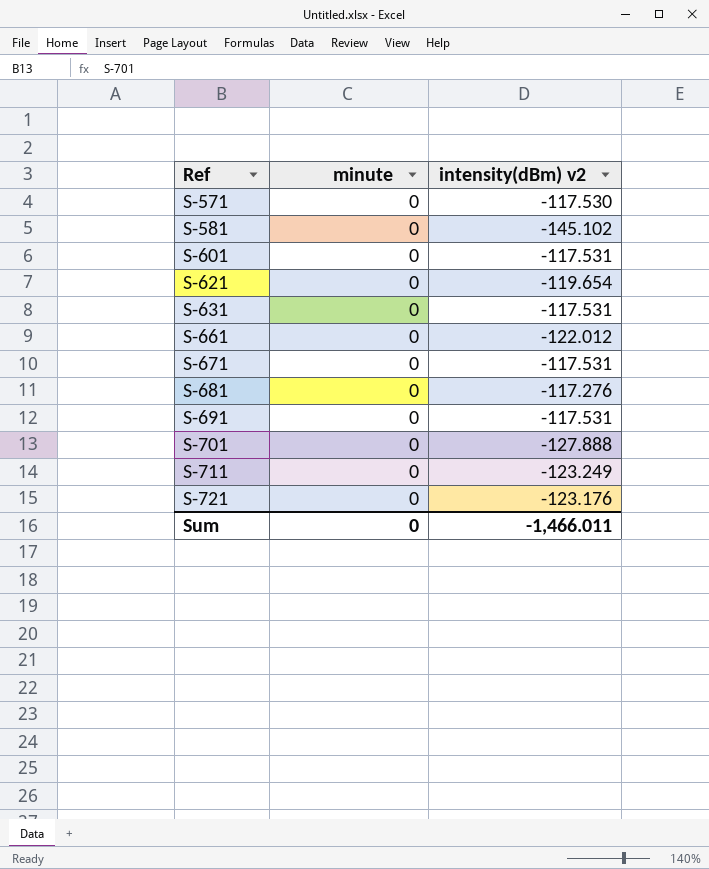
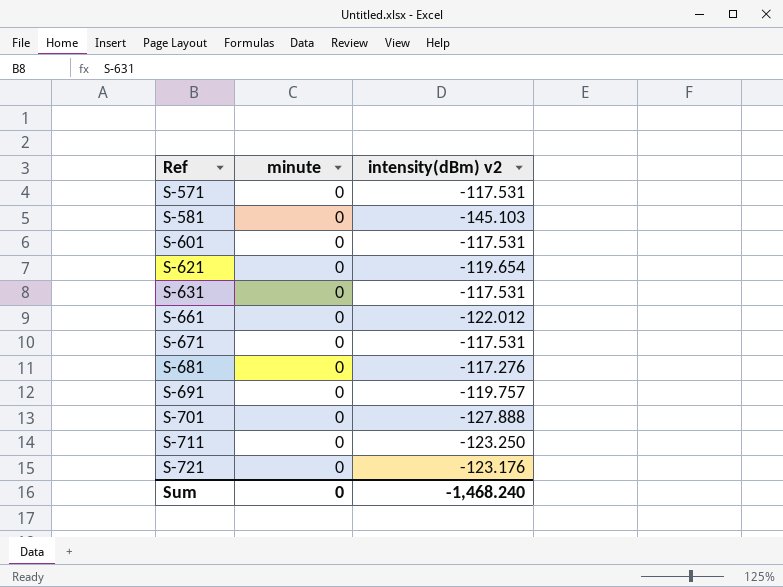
S-571 | intensity(dBm) v2: -117.530 -> -117.531
S-581 | intensity(dBm) v2: -145.102 -> -145.103
S-691 | intensity(dBm) v2: -117.531 -> -119.757
S-711 | intensity(dBm) v2: -123.249 -> -123.250
Sum | intensity(dBm) v2: -1,466.011 -> -1,468.240

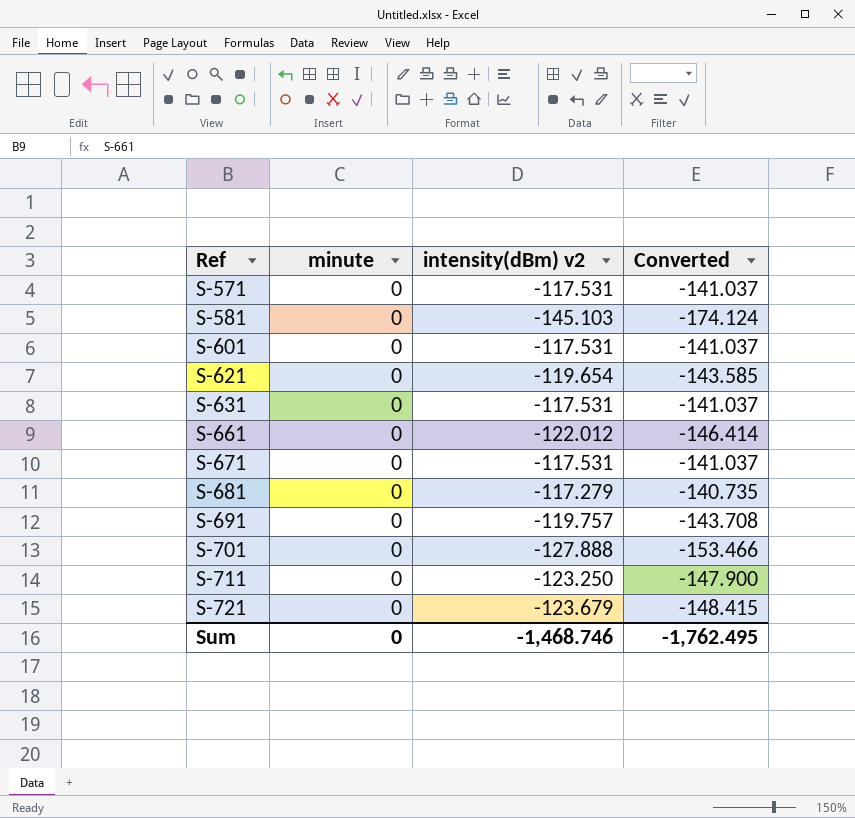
column Converted | formula: none -> [intensity(dBm) v2] * 1.2
S-681 | intensity(dBm) v2: -117.276 -> -117.279
S-721 | intensity(dBm) v2: -123.176 -> -123.679
Sum | intensity(dBm) v2: -1,468.240 -> -1,468.746

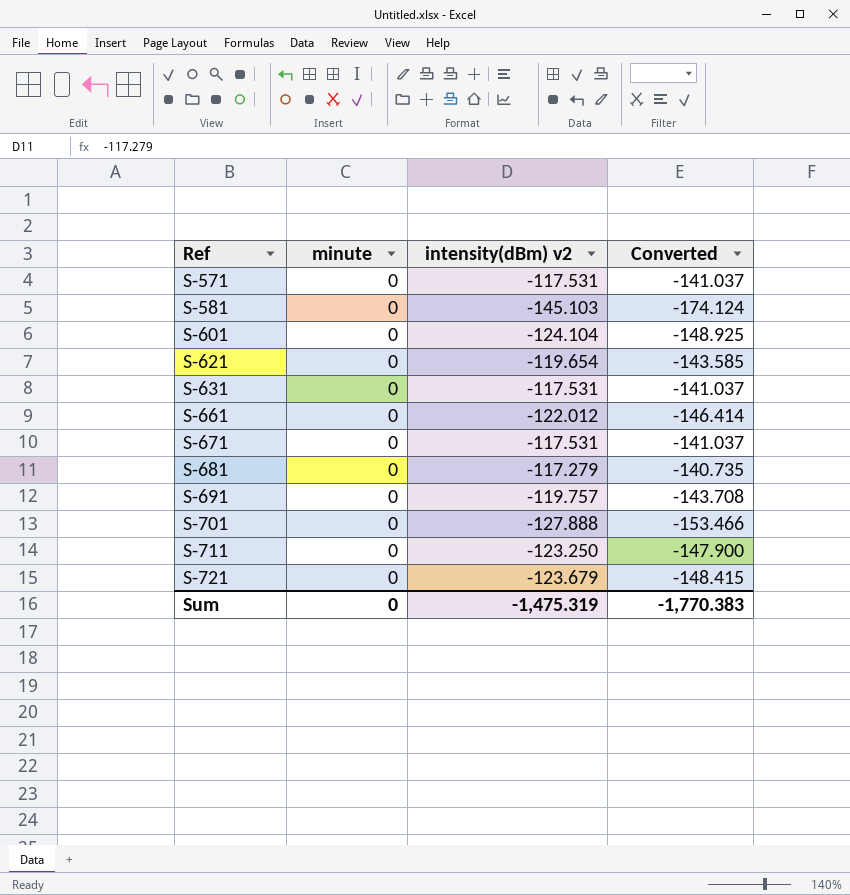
S-601 | intensity(dBm) v2: -117.531 -> -124.104
S-601 | Converted: -141.037 -> -148.925
Sum | intensity(dBm) v2: -1,468.746 -> -1,475.319
Sum | Converted: -1,762.495 -> -1,770.383

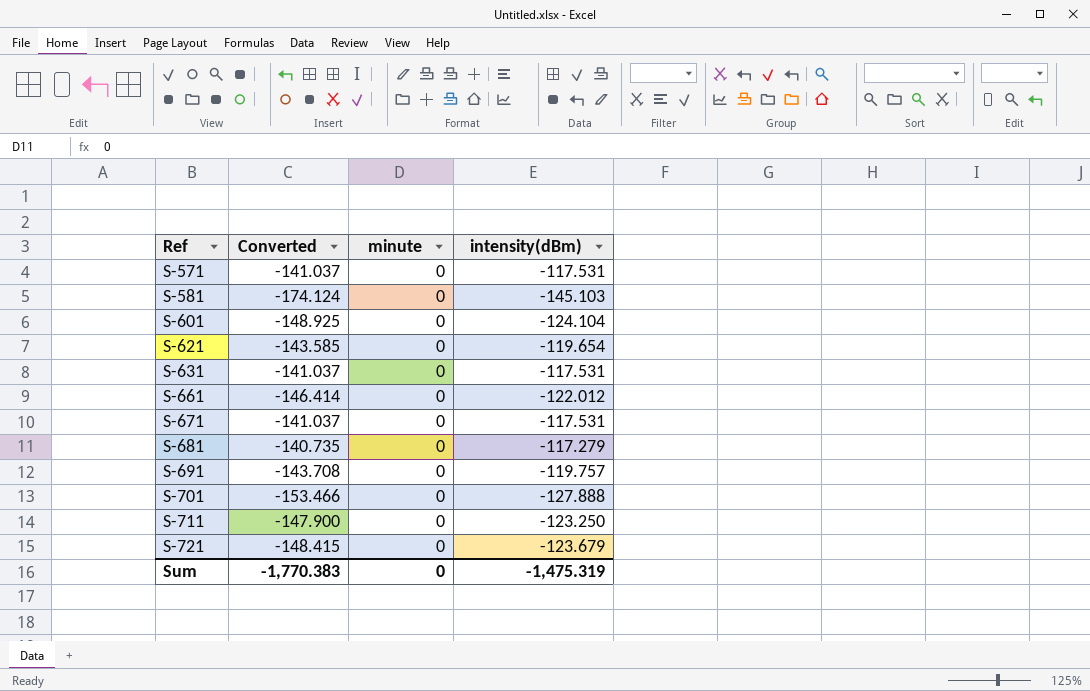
column Converted | position: 4 -> 2
column name: intensity(dBm) v2 -> intensity(dBm)

